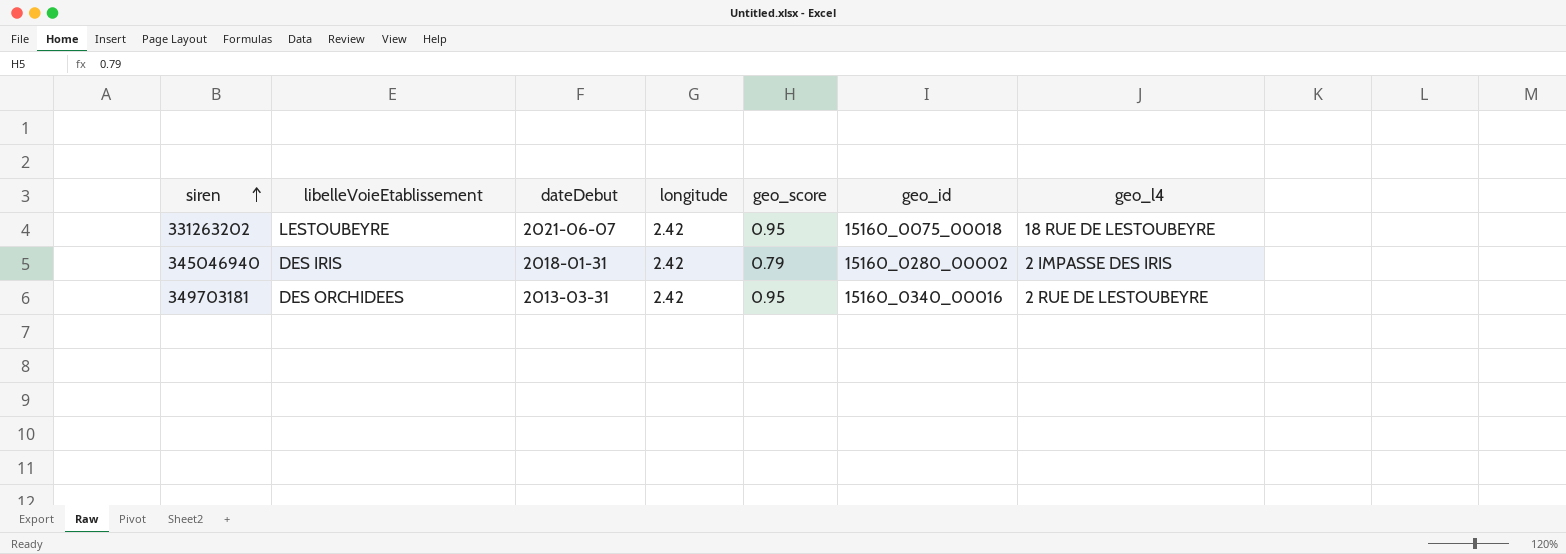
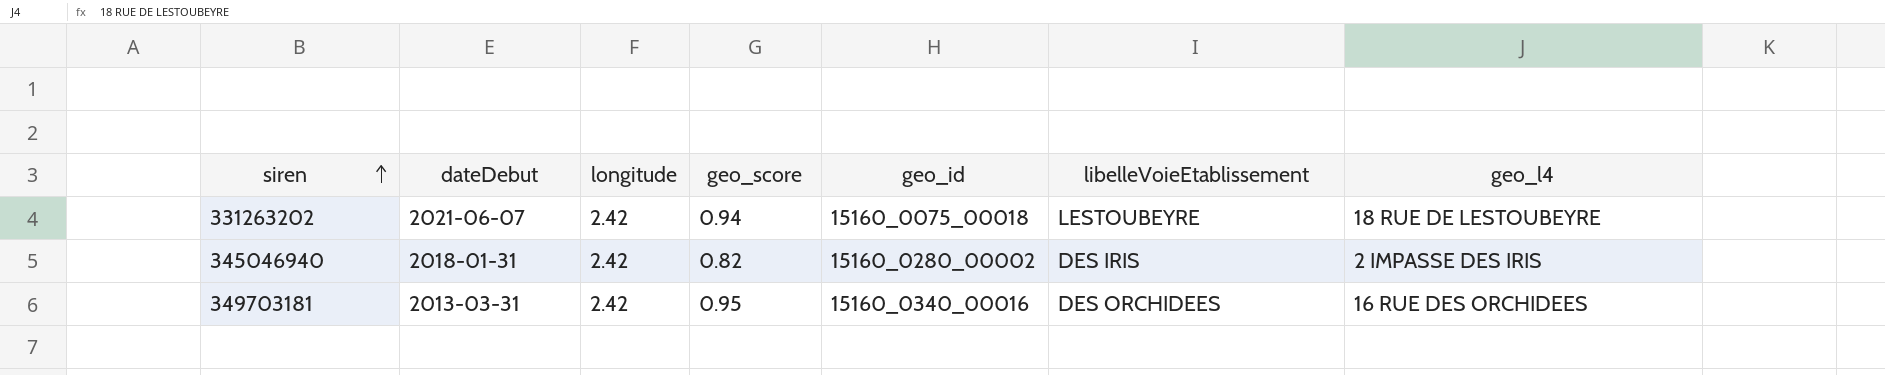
column libelleVoieEtablissement | position: 2 -> 6
331263202 | geo_score: 0.95 -> 0.94
345046940 | geo_score: 0.79 -> 0.82
349703181 | geo_l4: 2 RUE DE LESTOUBEYRE -> 16 RUE DES ORCHIDEES

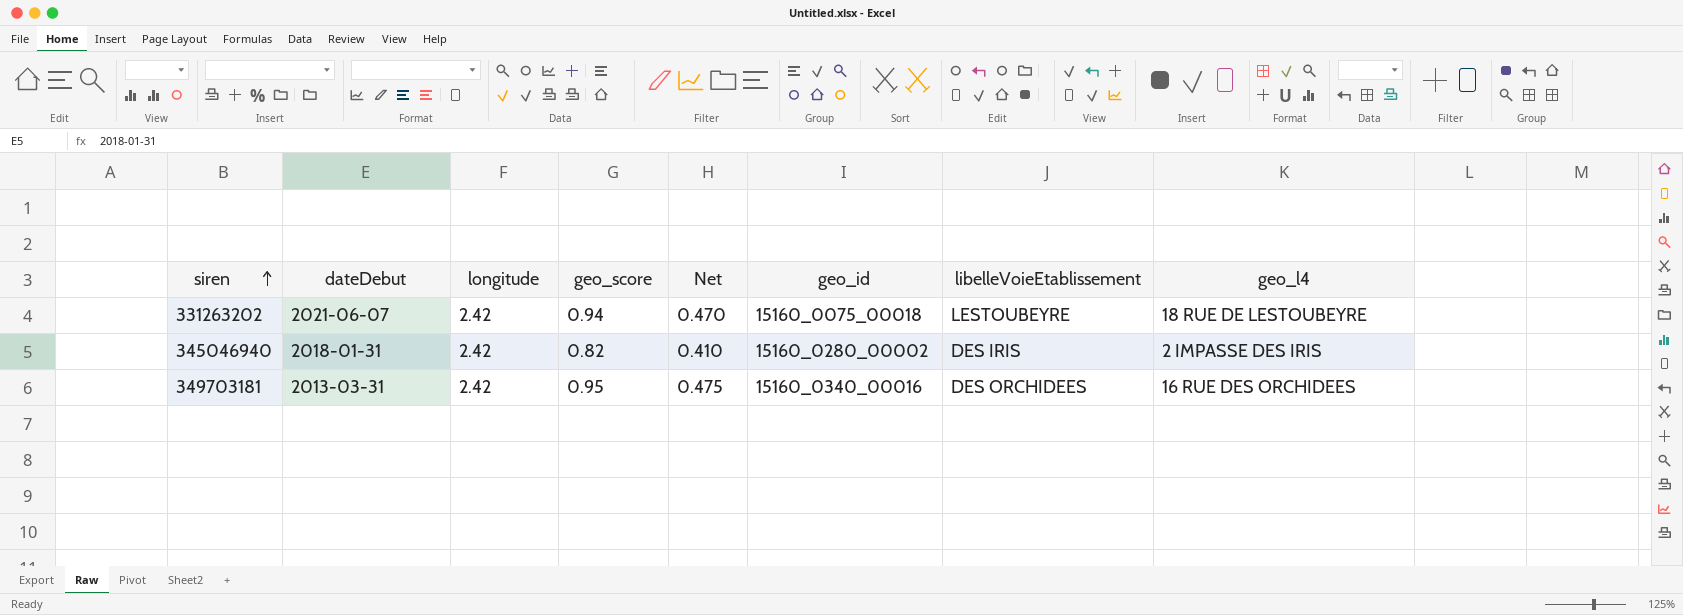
column Net | formula: none -> [geo_score] * 0.5

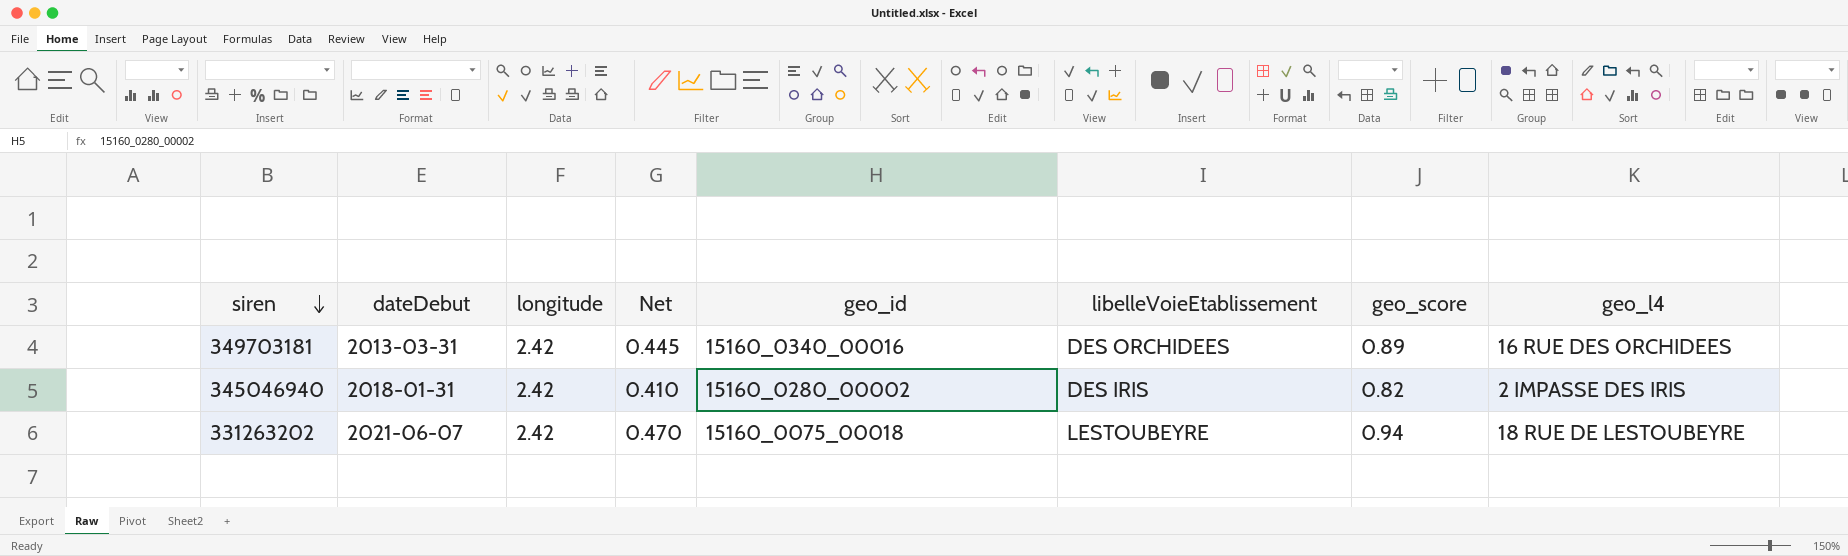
row order: siren ascending -> siren descending
column geo_score | position: 4 -> 7
349703181 | Net: 0.475 -> 0.445
349703181 | geo_score: 0.95 -> 0.89

